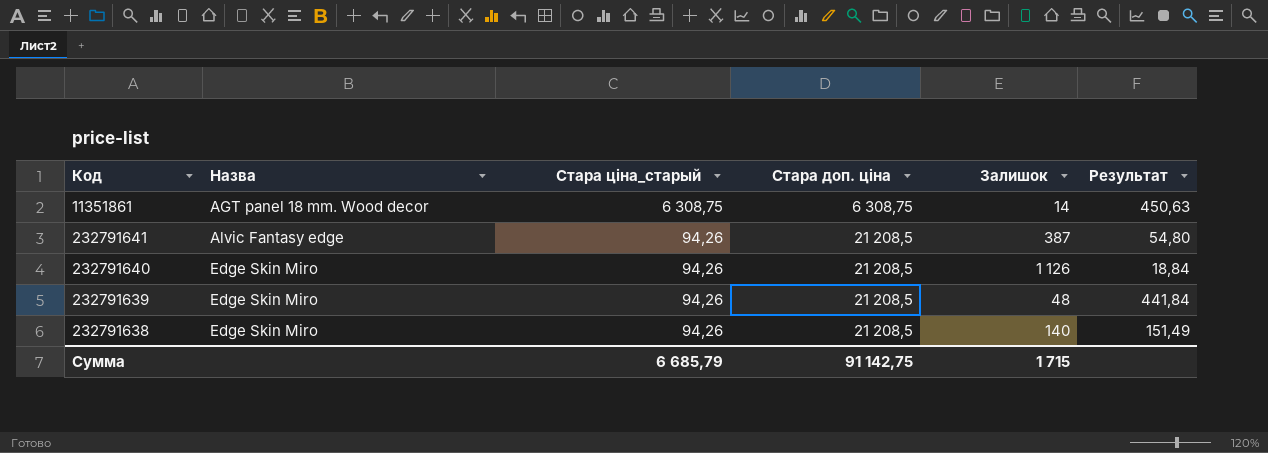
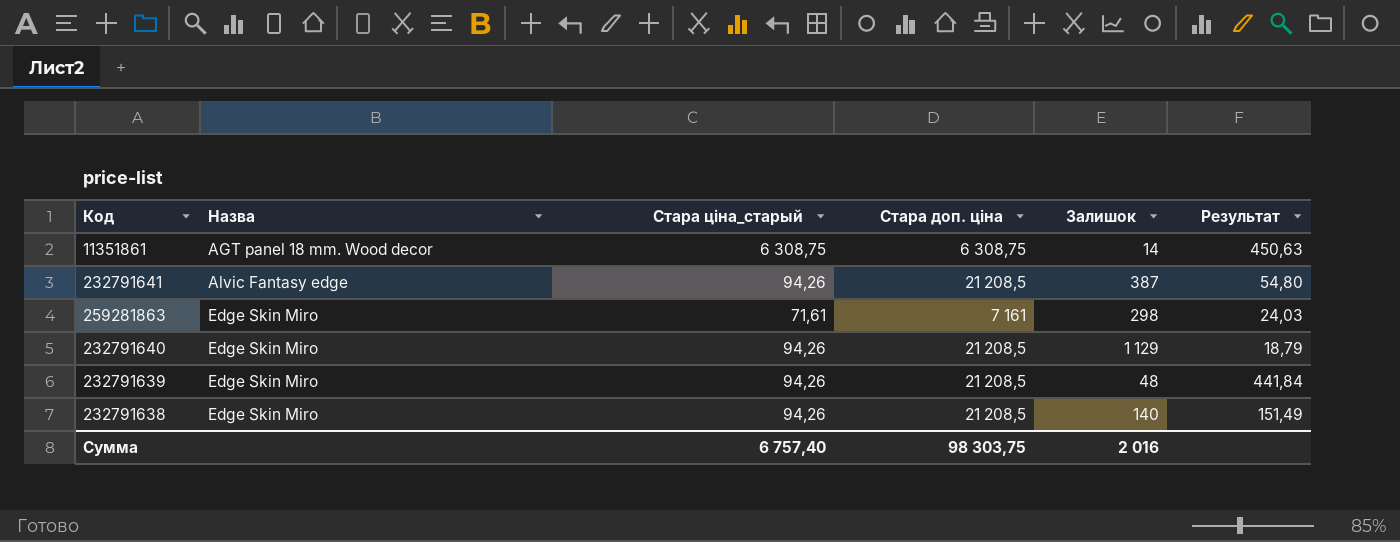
row 259281863: none -> Edge Skin Miro | 71,61 | 7 161 | 298 | 24,03
232791640 | Залишок: 1 126 -> 1 129
232791640 | Результат: 18,84 -> 18,79
Сумма | Стара ціна_старый: 6 685,79 -> 6 757,40
Сумма | Стара доп. ціна: 91 142,75 -> 98 303,75
Сумма | Залишок: 1 715 -> 2 016

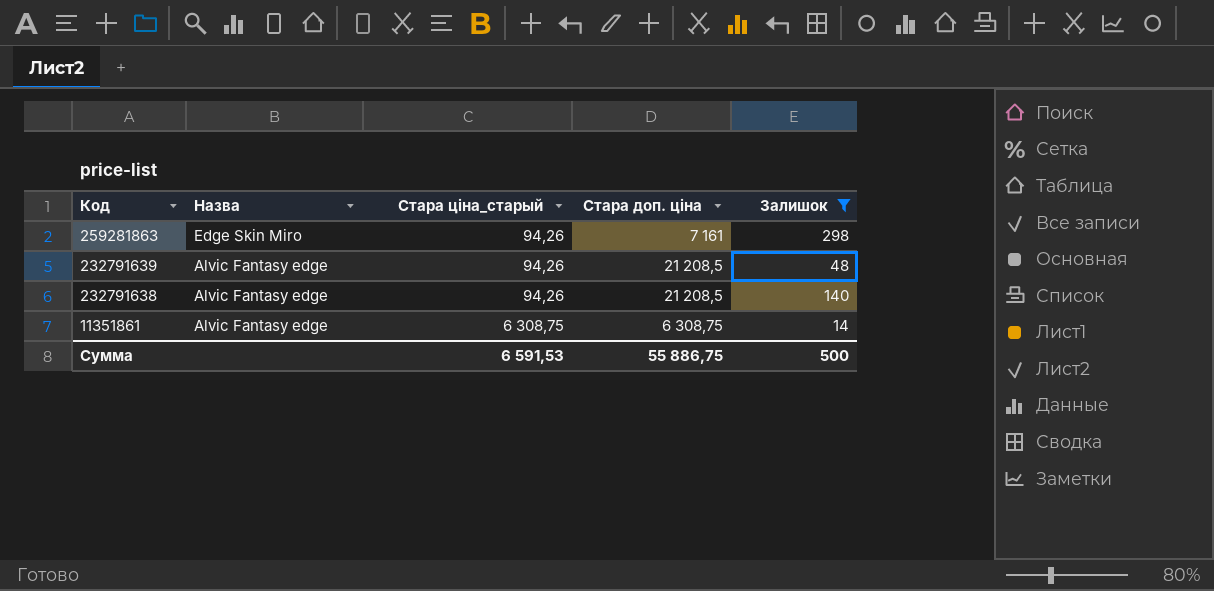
filter: none -> Залишок <= 298
row order: Назва ascending -> Код descending
column Результат | formula: [Стара доп. ціна] / [Залишок] -> none
259281863 | Стара ціна_старый: 71,61 -> 94,26
232791639 | Назва: Edge Skin Miro -> Alvic Fantasy edge
232791638 | Назва: Edge Skin Miro -> Alvic Fantasy edge
11351861 | Назва: AGT panel 18 mm. Wood decor -> Alvic Fantasy edge
Сумма | Стара ціна_старый: 6 757,40 -> 6 591,53
Сумма | Стара доп. ціна: 98 303,75 -> 55 886,75
Сумма | Залишок: 2 016 -> 500

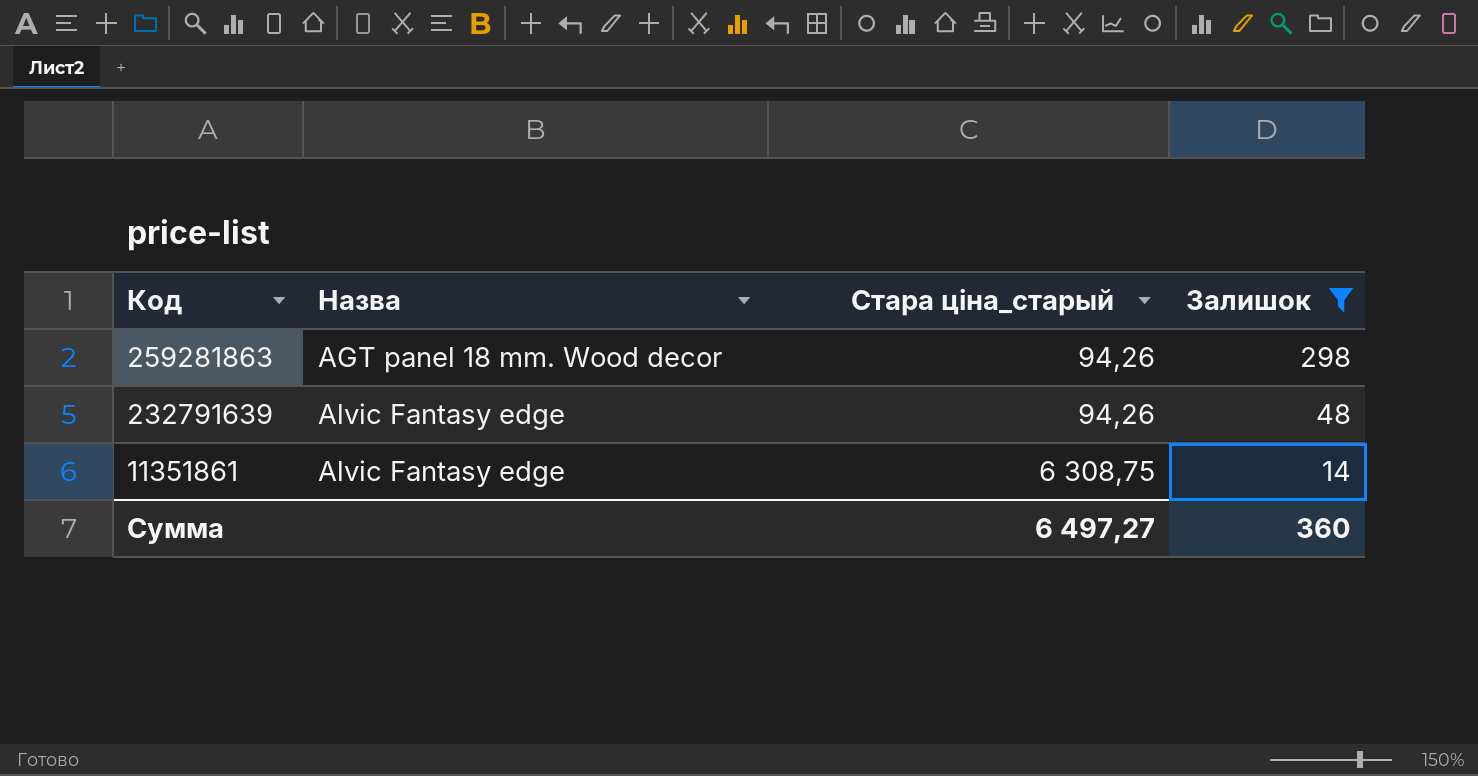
column Стара доп. ціна | position: 4 -> none
row 232791638: Alvic Fantasy edge | 94,26 | 21 208,5 | 140 -> none
259281863 | Назва: Edge Skin Miro -> AGT panel 18 mm. Wood decor
Сумма | Стара ціна_старый: 6 591,53 -> 6 497,27
Сумма | Залишок: 500 -> 360

